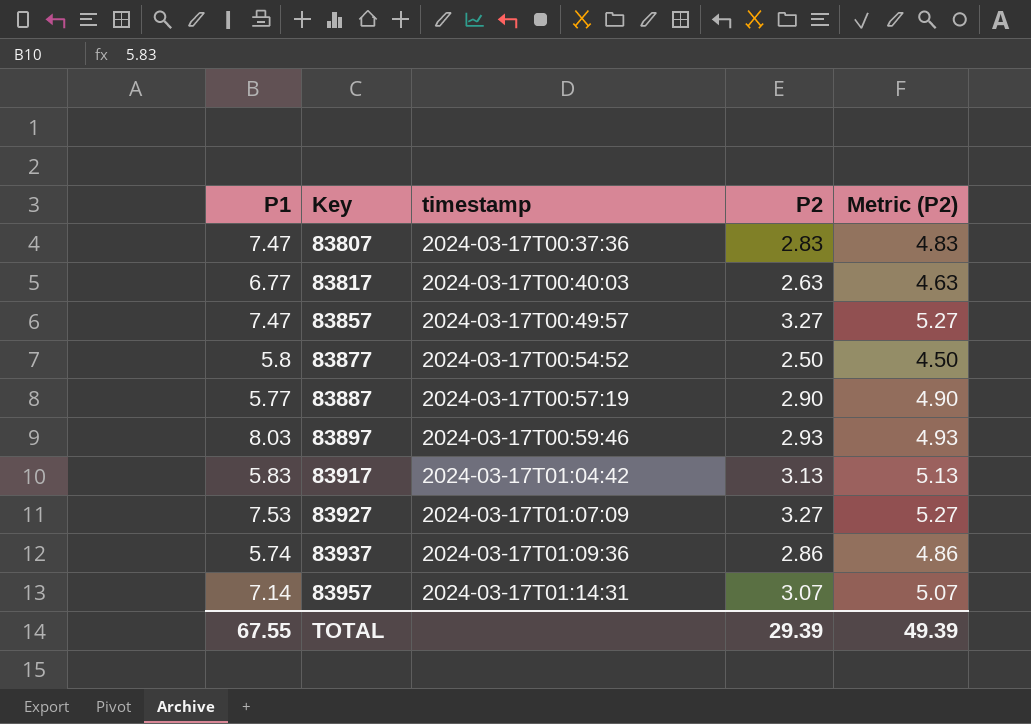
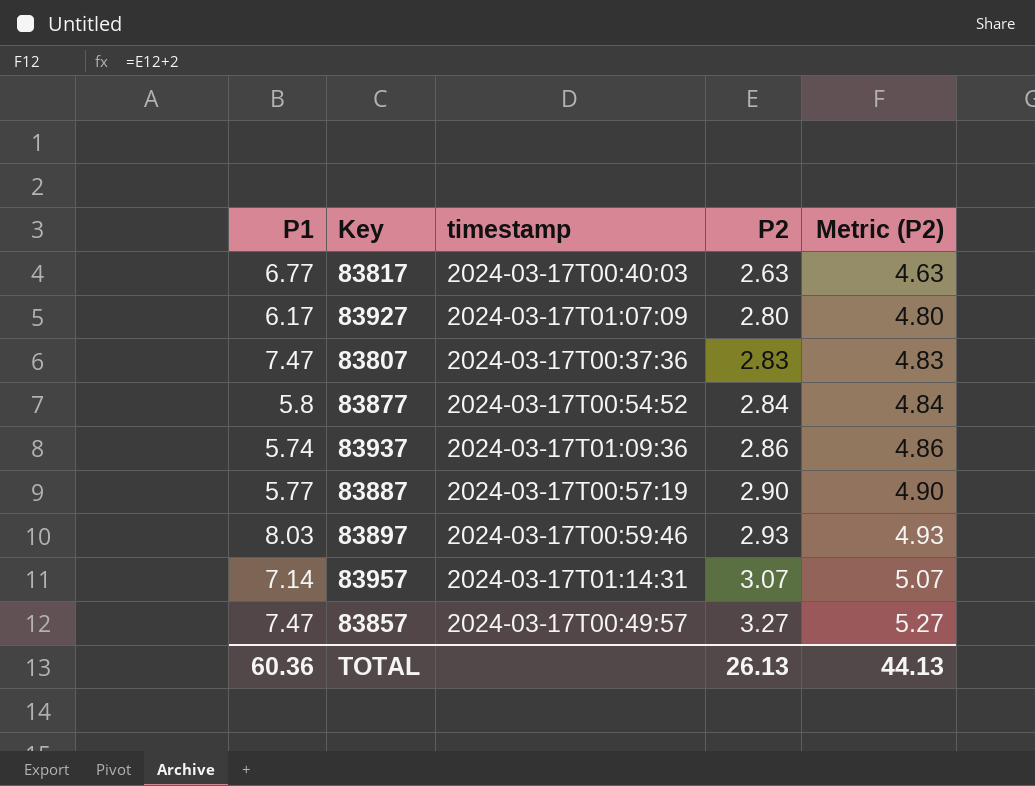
row order: Key ascending -> P2 ascending
row 83917: 5.83 | 2024-03-17T01:04:42 | 3.13 | 5.13 -> none
83927 | P1: 7.53 -> 6.17
83927 | P2: 3.27 -> 2.80
83927 | Metric (P2): 5.27 -> 4.80
83877 | P2: 2.50 -> 2.84
83877 | Metric (P2): 4.50 -> 4.84
TOTAL | P1: 67.55 -> 60.36
TOTAL | P2: 29.39 -> 26.13
TOTAL | Metric (P2): 49.39 -> 44.13

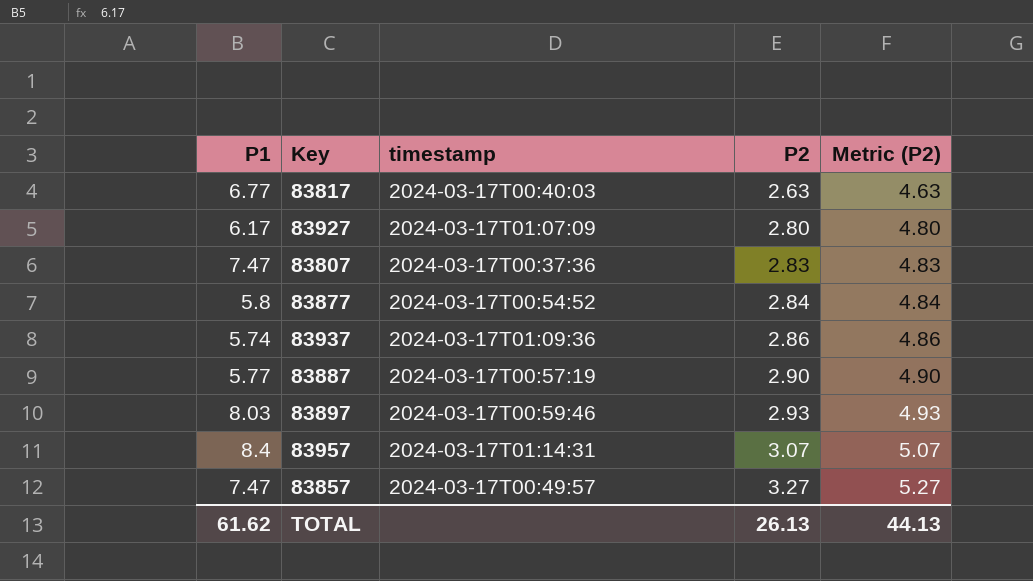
83957 | P1: 7.14 -> 8.4
TOTAL | P1: 60.36 -> 61.62

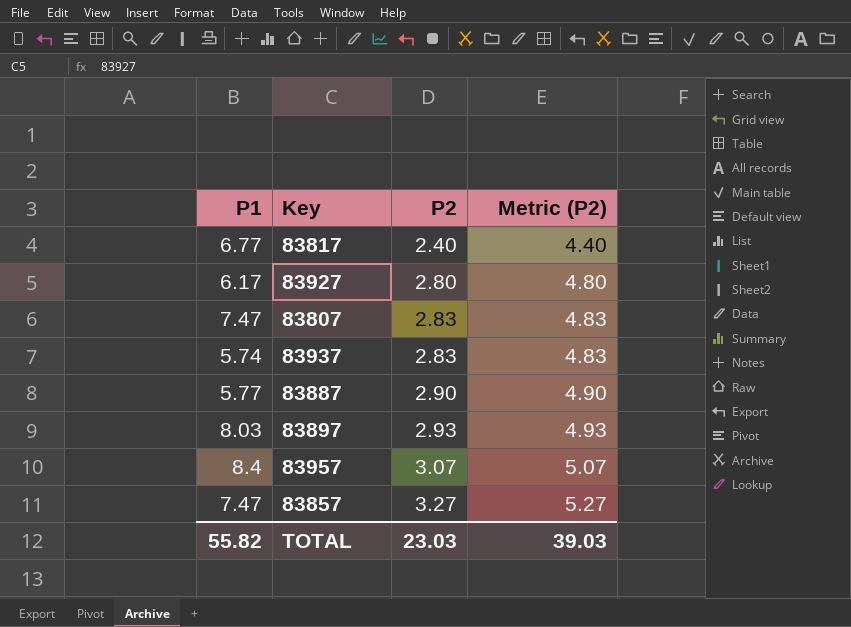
column timestamp | position: 3 -> none
row 83877: 5.8 | 2024-03-17T00:54:52 | 2.84 | 4.84 -> none
83817 | P2: 2.63 -> 2.40
83817 | Metric (P2): 4.63 -> 4.40
83937 | P2: 2.86 -> 2.83
83937 | Metric (P2): 4.86 -> 4.83
TOTAL | P1: 61.62 -> 55.82
TOTAL | P2: 26.13 -> 23.03
TOTAL | Metric (P2): 44.13 -> 39.03

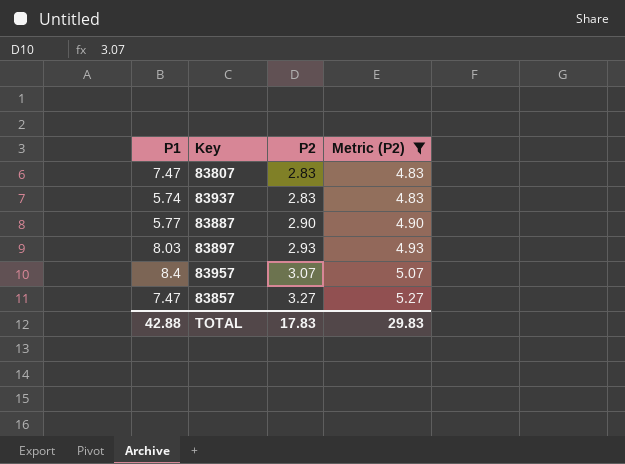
filter: none -> Metric (P2) >= 4.83
TOTAL | P1: 55.82 -> 42.88
TOTAL | P2: 23.03 -> 17.83
TOTAL | Metric (P2): 39.03 -> 29.83

